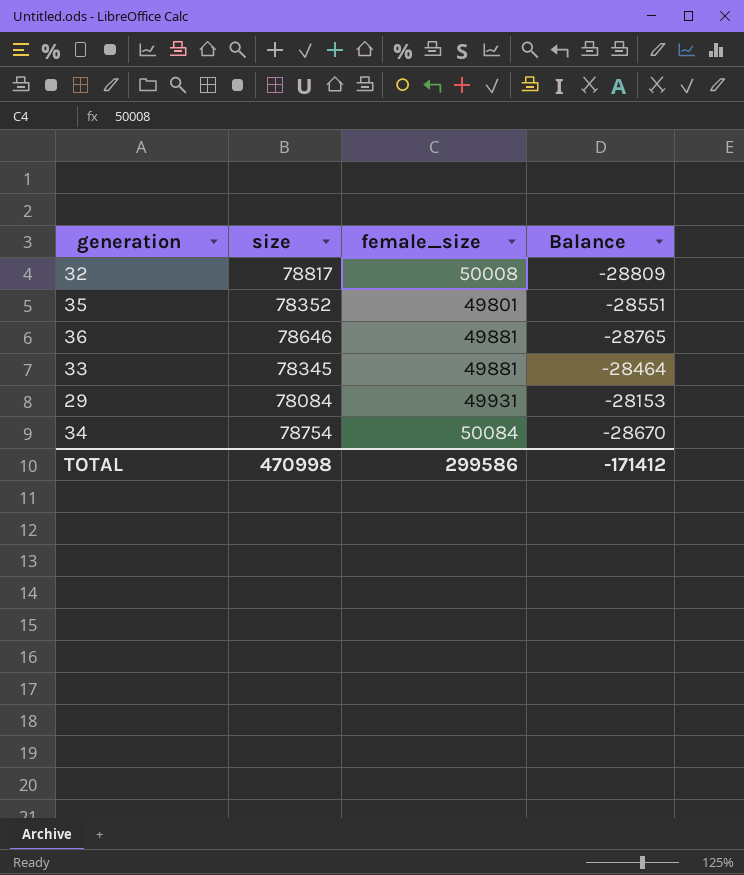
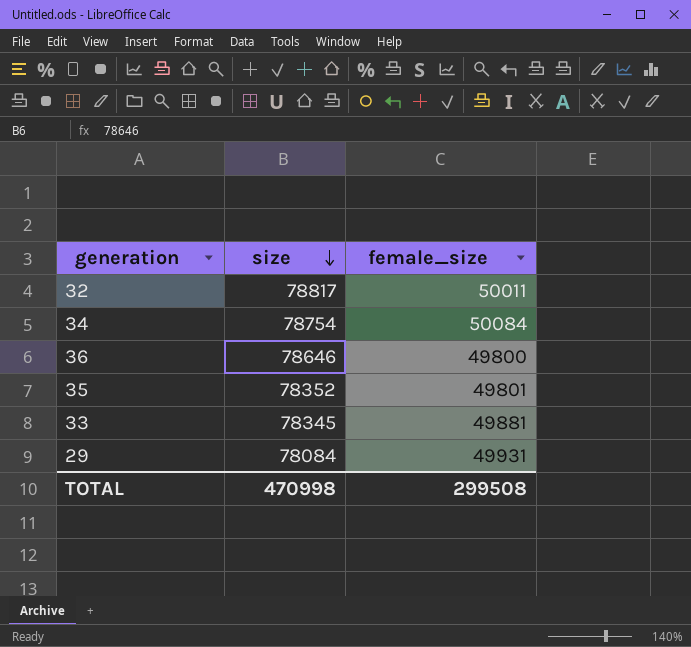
row order: none -> size descending
column Balance | formula: [female_size] - [size] -> none
32 | female_size: 50008 -> 50011
36 | female_size: 49881 -> 49800
TOTAL | female_size: 299586 -> 299508

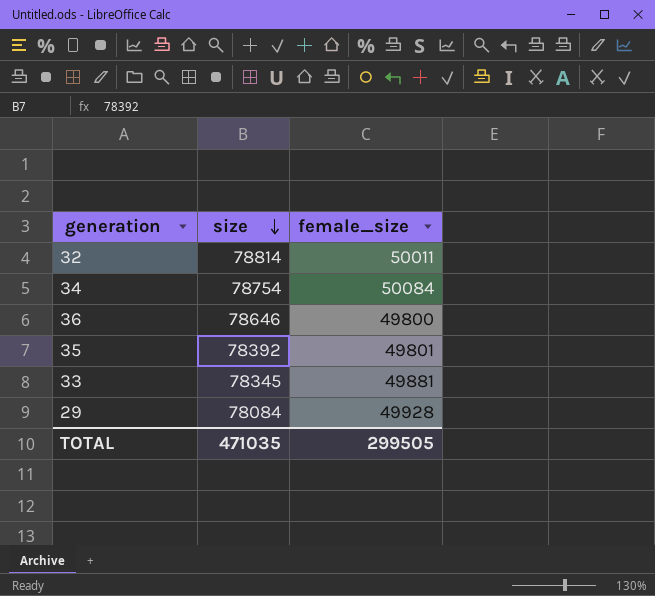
32 | size: 78817 -> 78814
35 | size: 78352 -> 78392
29 | female_size: 49931 -> 49928
TOTAL | size: 470998 -> 471035
TOTAL | female_size: 299508 -> 299505

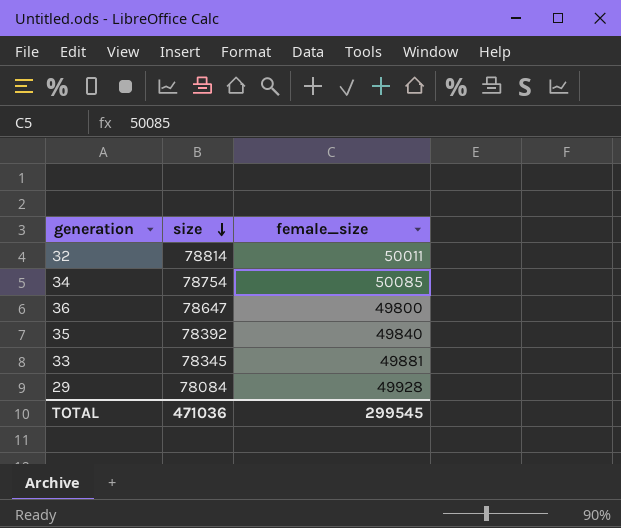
34 | female_size: 50084 -> 50085
36 | size: 78646 -> 78647
35 | female_size: 49801 -> 49840
TOTAL | size: 471035 -> 471036
TOTAL | female_size: 299505 -> 299545

